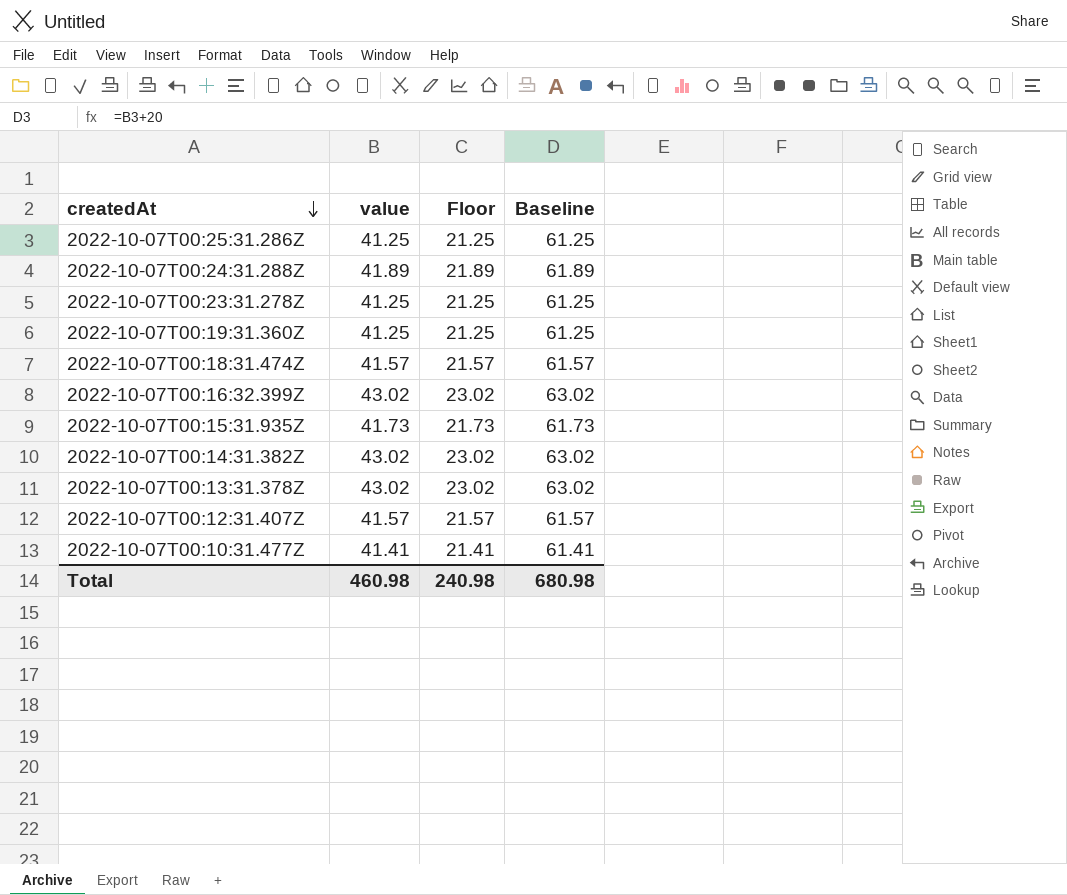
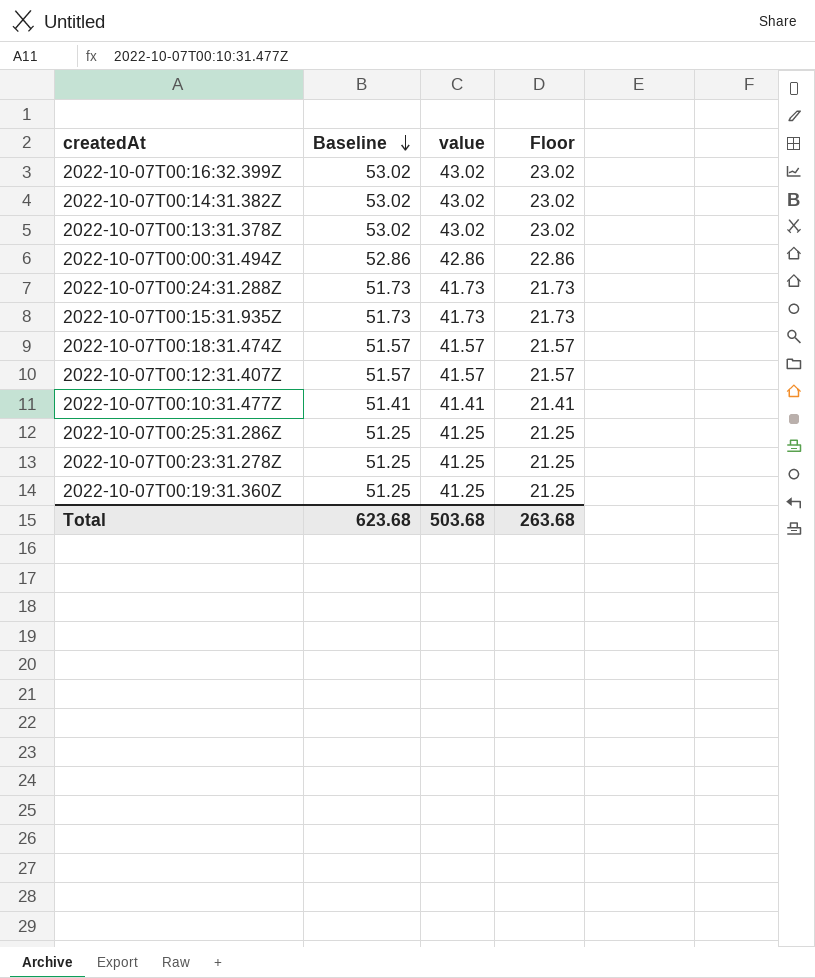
row order: createdAt descending -> Baseline descending
column Baseline | formula: [value] + 20 -> [value] + 10
column Baseline | position: 4 -> 2
row 2022-10-07T00:00:31.494Z: none -> 52.86 | 42.86 | 22.86
2022-10-07T00:24:31.288Z | value: 41.89 -> 41.73
2022-10-07T00:24:31.288Z | Floor: 21.89 -> 21.73
Total | Baseline: 680.98 -> 623.68
Total | value: 460.98 -> 503.68
Total | Floor: 240.98 -> 263.68

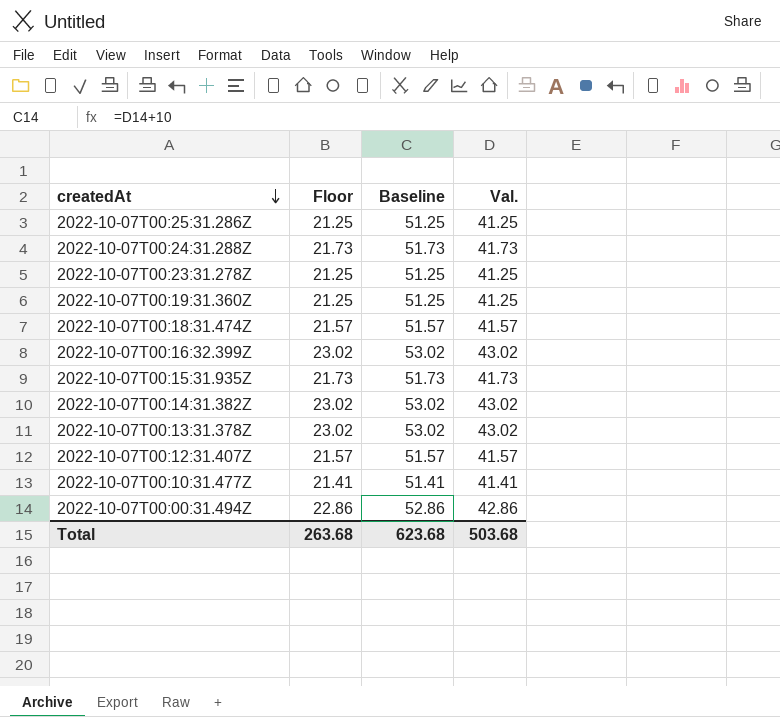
row order: Baseline descending -> createdAt descending
column Floor | position: 4 -> 2
column name: value -> Val.

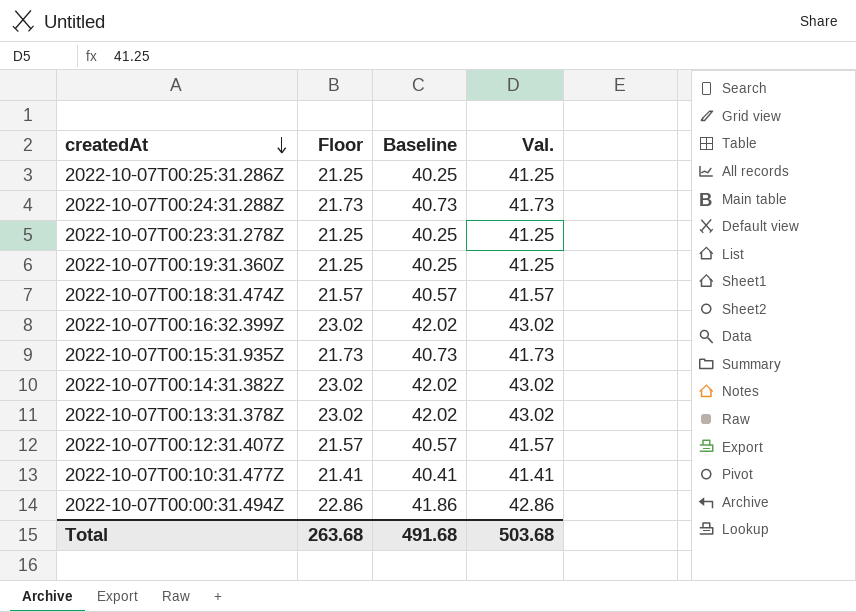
column Baseline | formula: [Val.] + 10 -> [Val.] - 1
Total | Baseline: 623.68 -> 491.68

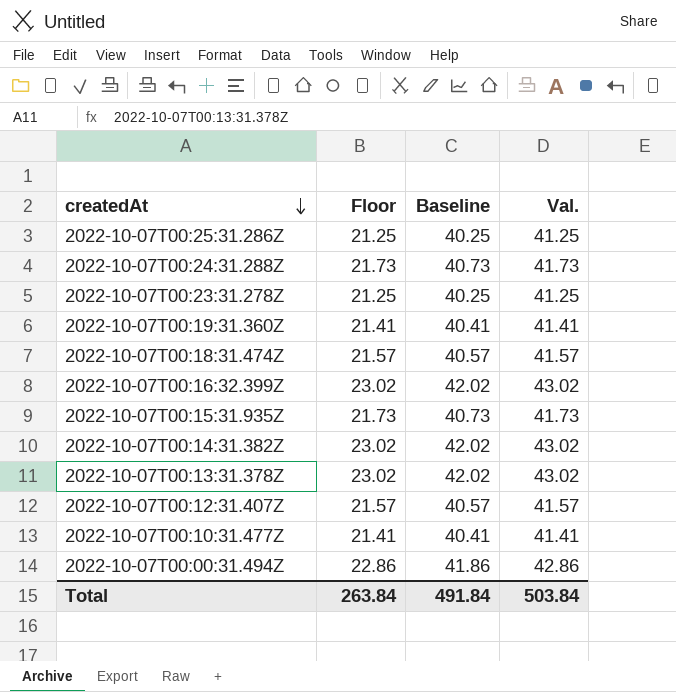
2022-10-07T00:19:31.360Z | Floor: 21.25 -> 21.41
2022-10-07T00:19:31.360Z | Baseline: 40.25 -> 40.41
2022-10-07T00:19:31.360Z | Val.: 41.25 -> 41.41
Total | Floor: 263.68 -> 263.84
Total | Baseline: 491.68 -> 491.84
Total | Val.: 503.68 -> 503.84

